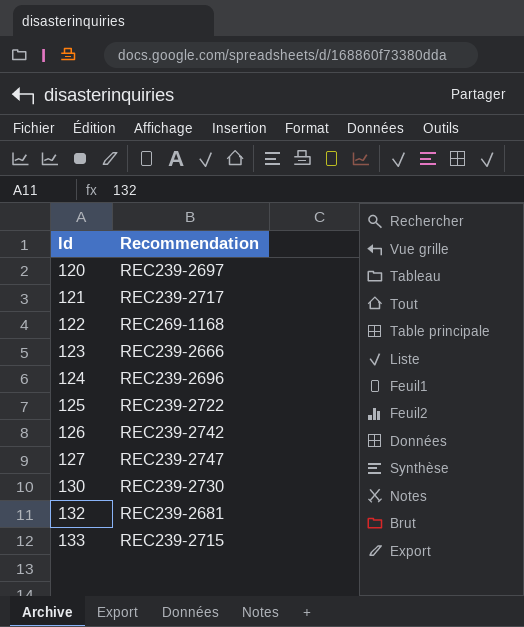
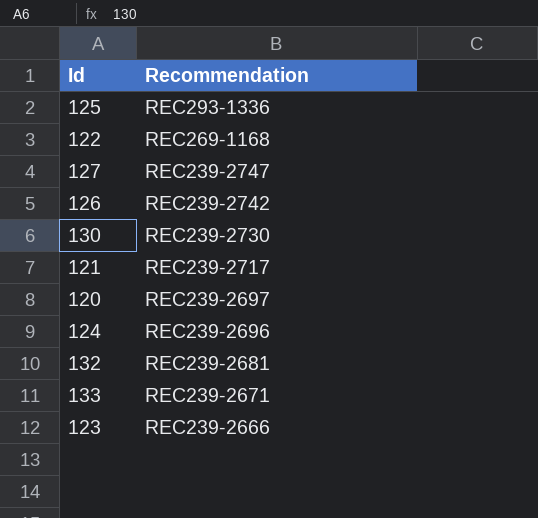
row order: Id ascending -> Recommendation descending
125 | Recommendation: REC239-2722 -> REC293-1336
133 | Recommendation: REC239-2715 -> REC239-2671

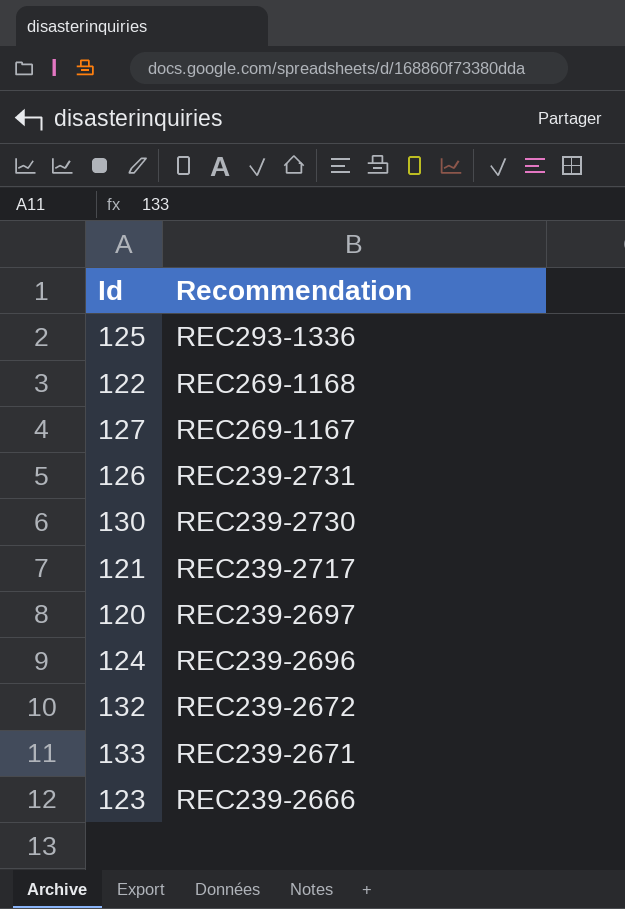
127 | Recommendation: REC239-2747 -> REC269-1167
126 | Recommendation: REC239-2742 -> REC239-2731
132 | Recommendation: REC239-2681 -> REC239-2672

